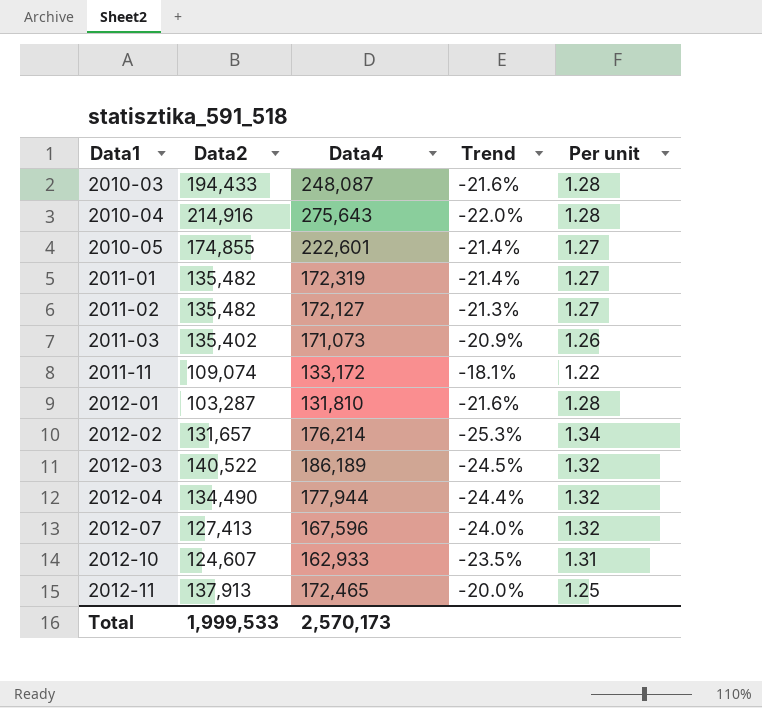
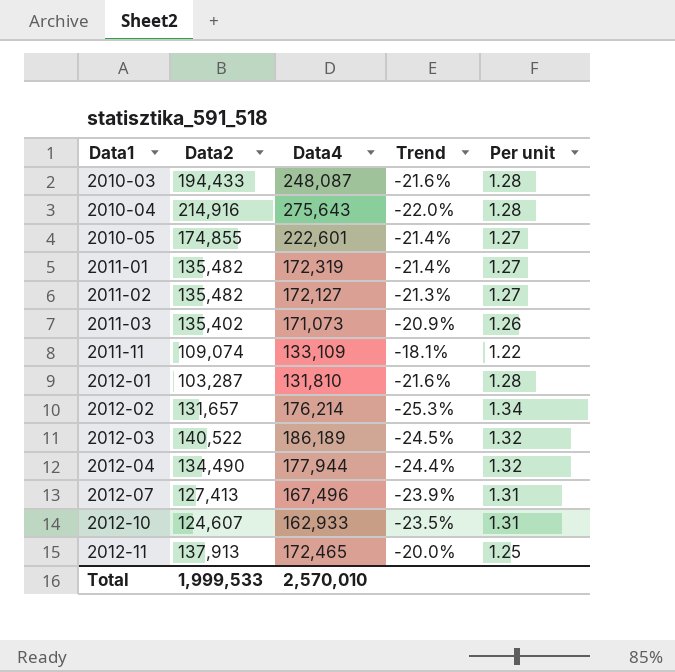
2011-11 | Data4: 133,172 -> 133,109
2012-07 | Data4: 167,596 -> 167,496
2012-07 | Trend: -24.0% -> -23.9%
2012-07 | Per unit: 1.32 -> 1.31
Total | Data4: 2,570,173 -> 2,570,010

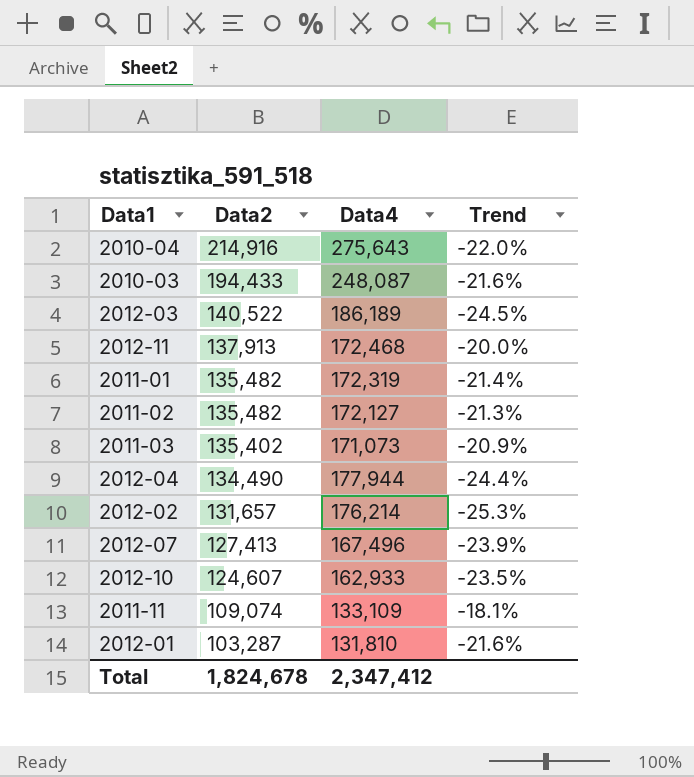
row order: Data1 ascending -> Data2 descending
column Per unit | formula: [Data4] / [Data2] -> none
row 2010-05: 174,855 | 222,601 | -21.4% | 1.27 -> none
2012-11 | Data4: 172,465 -> 172,468
Total | Data2: 1,999,533 -> 1,824,678
Total | Data4: 2,570,010 -> 2,347,412

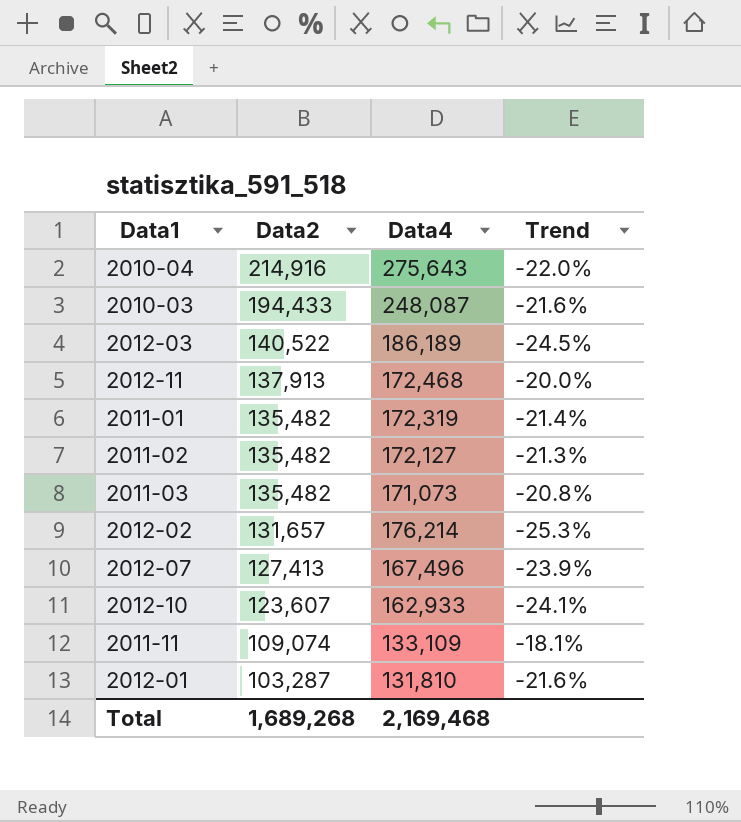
row 2012-04: 134,490 | 177,944 | -24.4% -> none
2011-03 | Data2: 135,402 -> 135,482
2011-03 | Trend: -20.9% -> -20.8%
2012-10 | Data2: 124,607 -> 123,607
2012-10 | Trend: -23.5% -> -24.1%
Total | Data2: 1,824,678 -> 1,689,268
Total | Data4: 2,347,412 -> 2,169,468

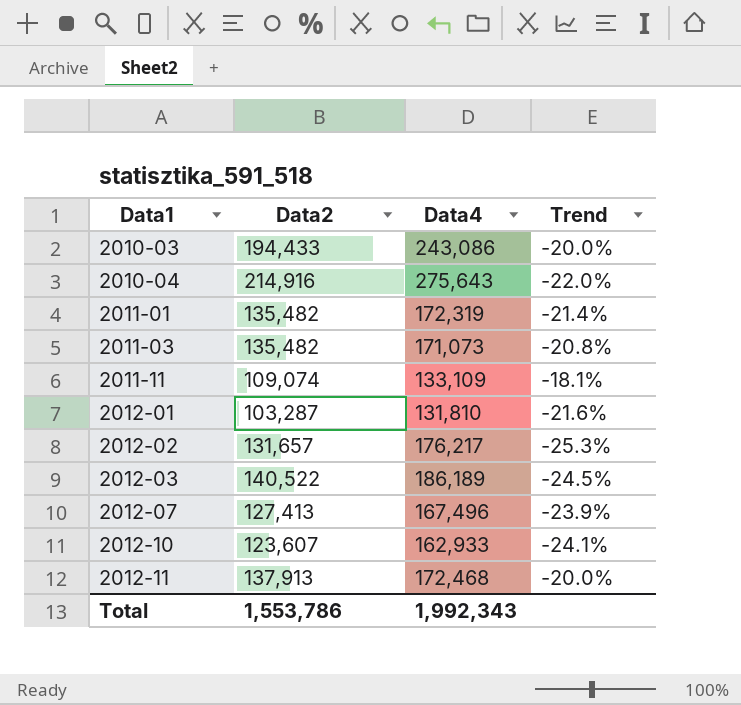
row order: Data2 descending -> Data1 ascending
row 2011-02: 135,482 | 172,127 | -21.3% -> none
2010-03 | Data4: 248,087 -> 243,086
2010-03 | Trend: -21.6% -> -20.0%
2012-02 | Data4: 176,214 -> 176,217
Total | Data2: 1,689,268 -> 1,553,786
Total | Data4: 2,169,468 -> 1,992,343

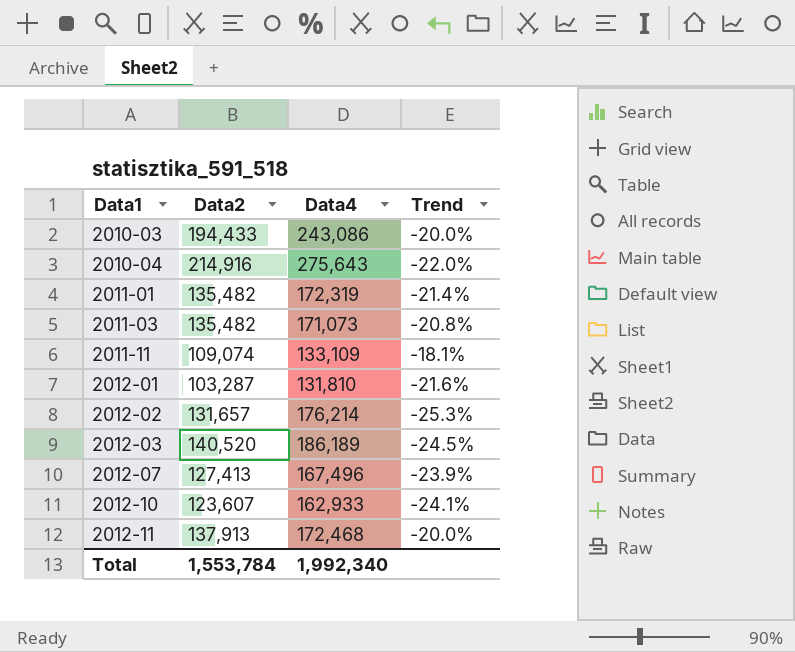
2012-02 | Data4: 176,217 -> 176,214
2012-03 | Data2: 140,522 -> 140,520
Total | Data2: 1,553,786 -> 1,553,784
Total | Data4: 1,992,343 -> 1,992,340

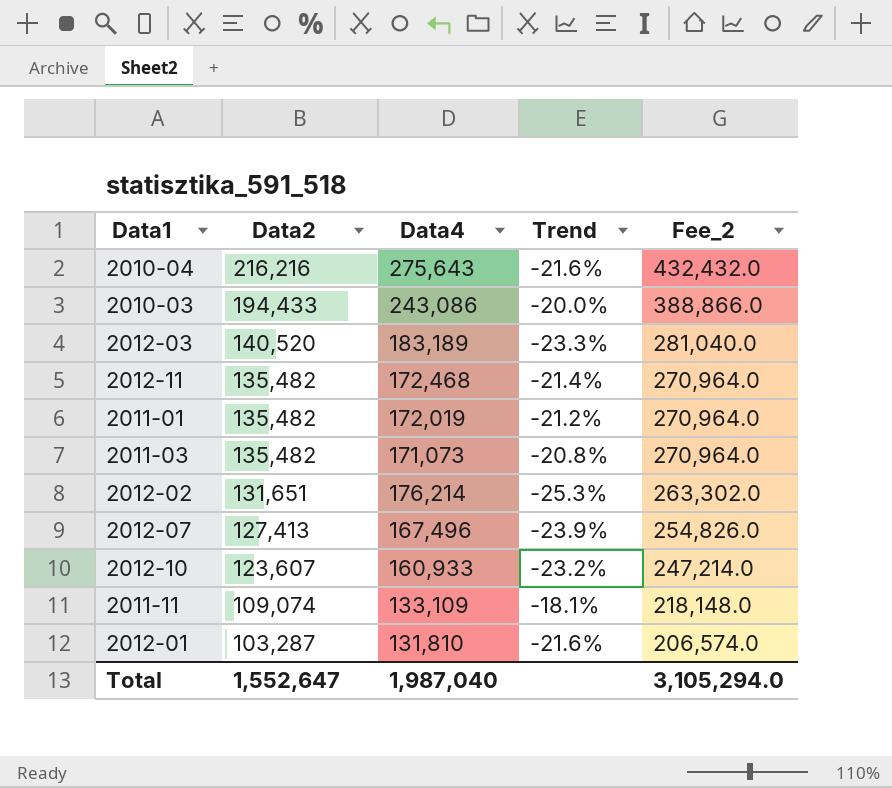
row order: Data1 ascending -> Data2 descending
column Fee_2 | formula: none -> [Data2] * 2
2010-04 | Data2: 214,916 -> 216,216
2010-04 | Trend: -22.0% -> -21.6%
2012-03 | Data4: 186,189 -> 183,189
2012-03 | Trend: -24.5% -> -23.3%
2012-11 | Data2: 137,913 -> 135,482
2012-11 | Trend: -20.0% -> -21.4%
2011-01 | Data4: 172,319 -> 172,019
2011-01 | Trend: -21.4% -> -21.2%
2012-02 | Data2: 131,657 -> 131,651
2012-10 | Data4: 162,933 -> 160,933
2012-10 | Trend: -24.1% -> -23.2%
Total | Data2: 1,553,784 -> 1,552,647
Total | Data4: 1,992,340 -> 1,987,040

